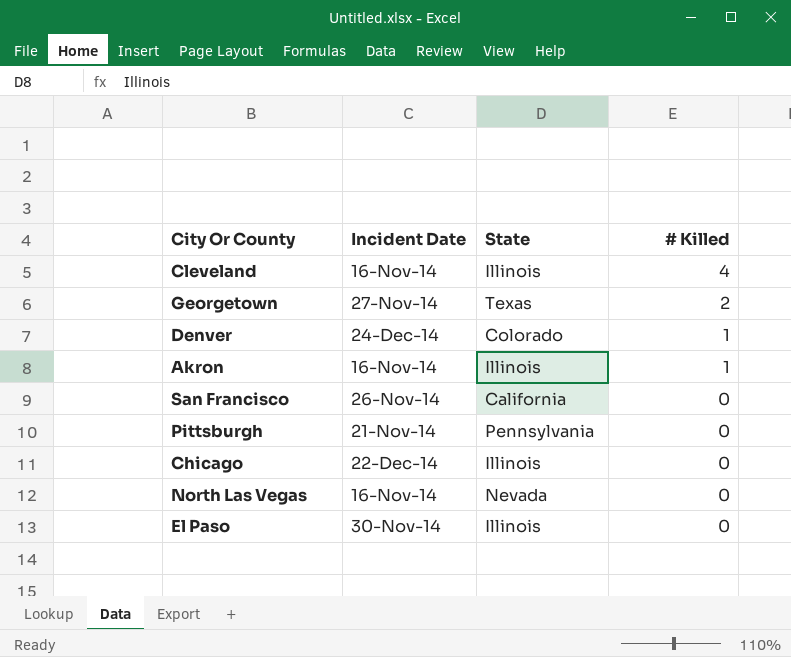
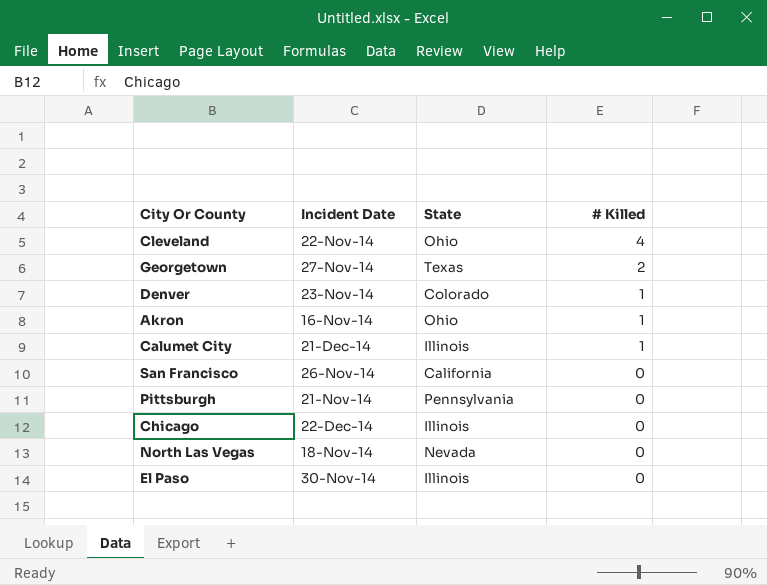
Cleveland | Incident Date: 16-Nov-14 -> 22-Nov-14
Cleveland | State: Illinois -> Ohio
Denver | Incident Date: 24-Dec-14 -> 23-Nov-14
Akron | State: Illinois -> Ohio
row Calumet City: none -> 21-Dec-14 | Illinois | 1
North Las Vegas | Incident Date: 16-Nov-14 -> 18-Nov-14

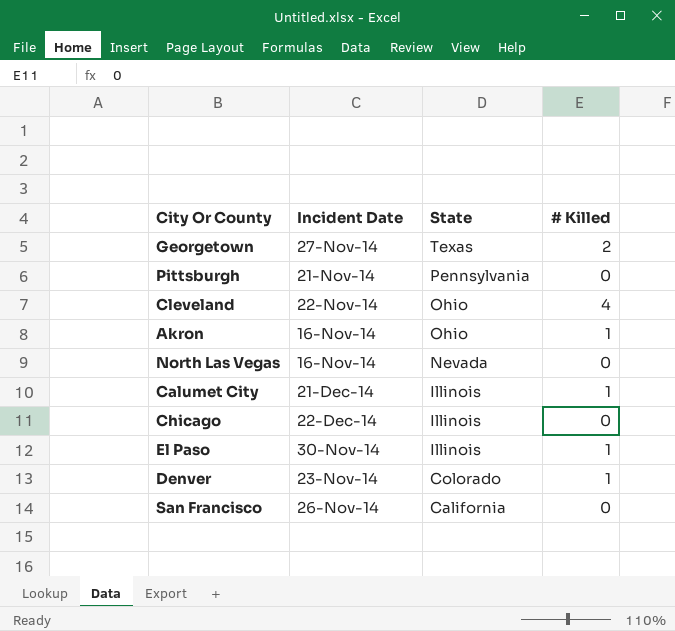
row order: # Killed descending -> State descending
North Las Vegas | Incident Date: 18-Nov-14 -> 16-Nov-14
El Paso | # Killed: 0 -> 1

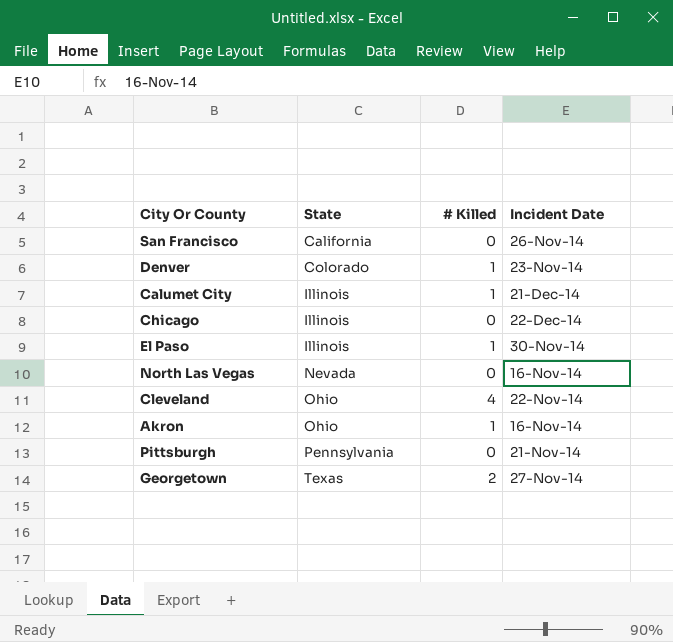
row order: State descending -> State ascending
column Incident Date | position: 2 -> 4

